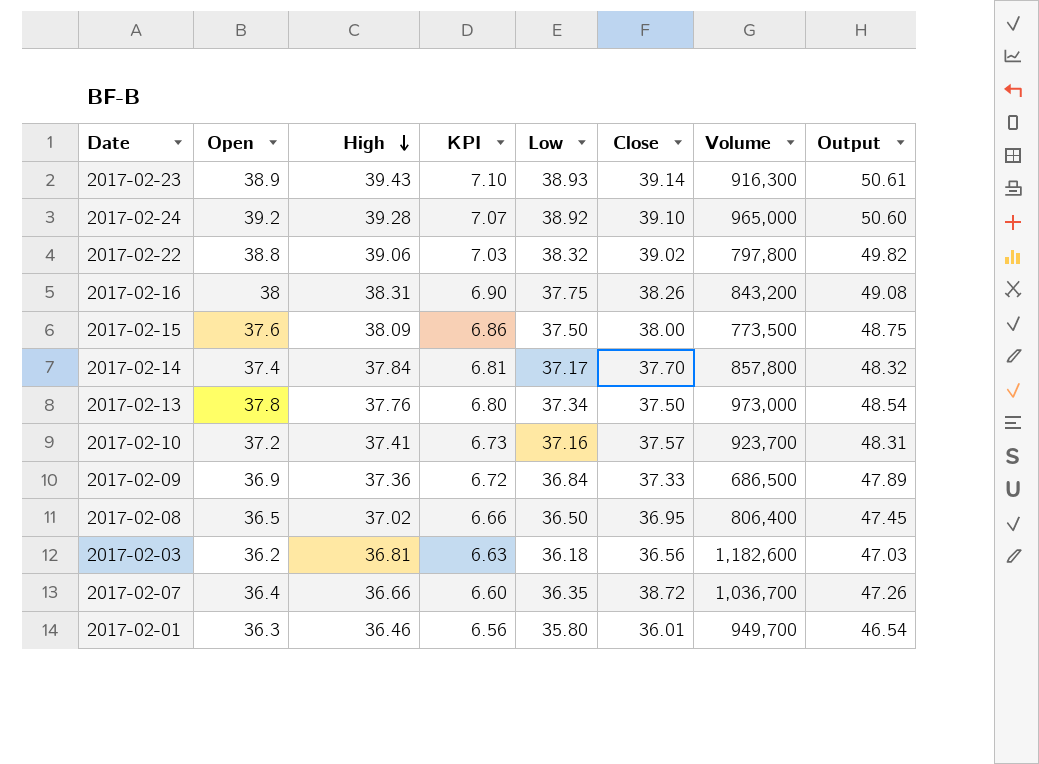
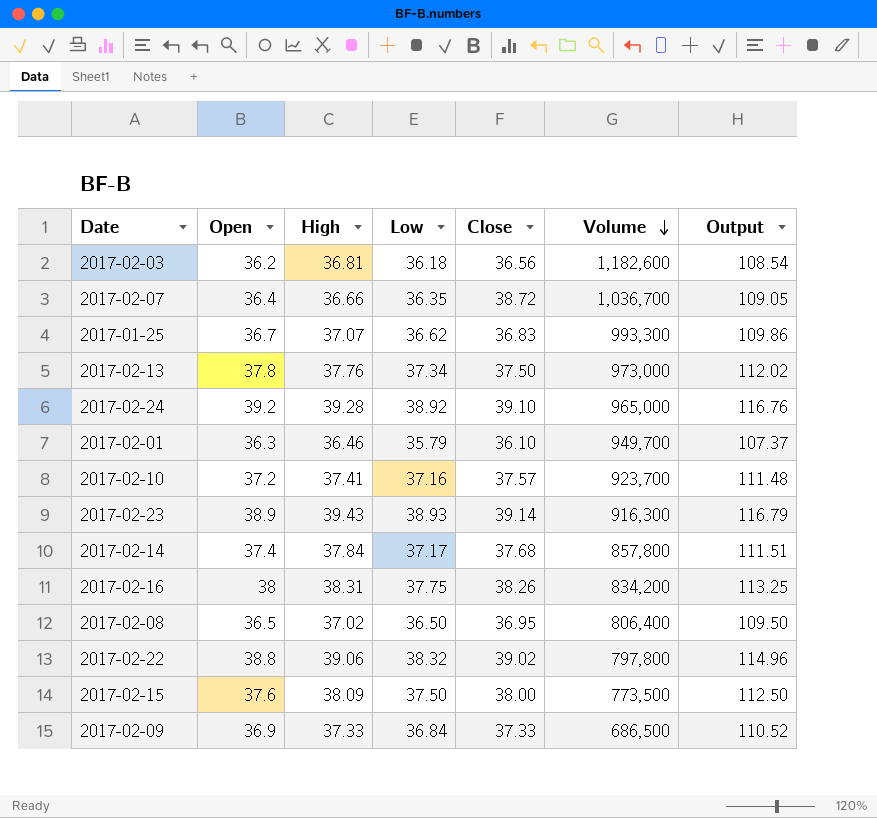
row order: High descending -> Volume descending
column KPI | formula: [High] * 0.18 -> none
column Output | formula: [Low] * 1.3 -> [Low] * 3
row 2017-01-25: none -> 36.7 | 37.07 | 36.62 | 36.83 | 993,300 | 109.86
2017-02-01 | Low: 35.80 -> 35.79
2017-02-01 | Close: 36.01 -> 36.10
2017-02-14 | Close: 37.70 -> 37.68
2017-02-16 | Volume: 843,200 -> 834,200
2017-02-09 | High: 37.36 -> 37.33

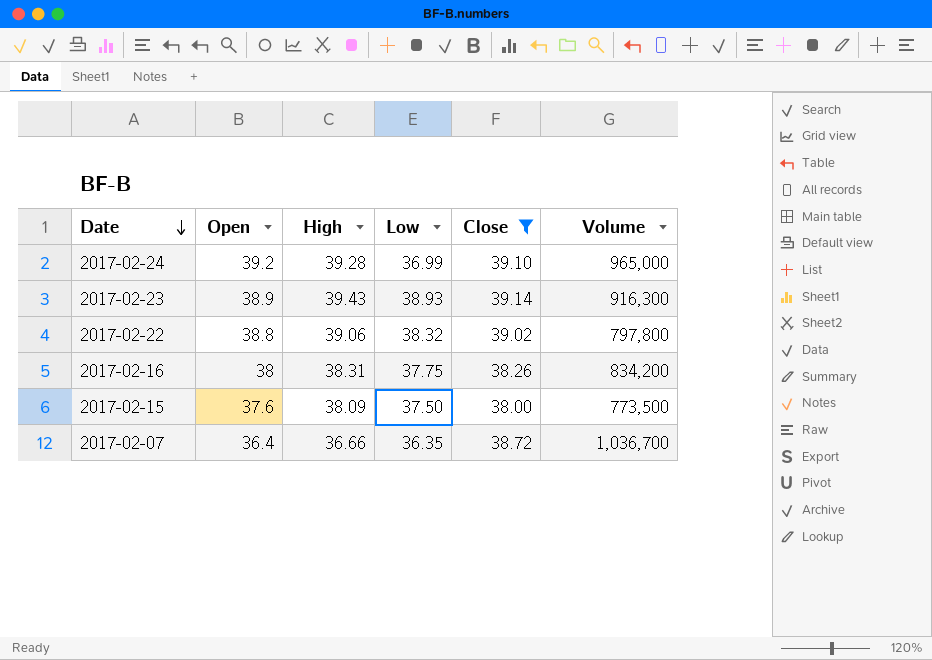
filter: none -> Close >= 38.00
row order: Volume descending -> Date descending
column Output | formula: [Low] * 3 -> none
2017-02-24 | Low: 38.92 -> 36.99

